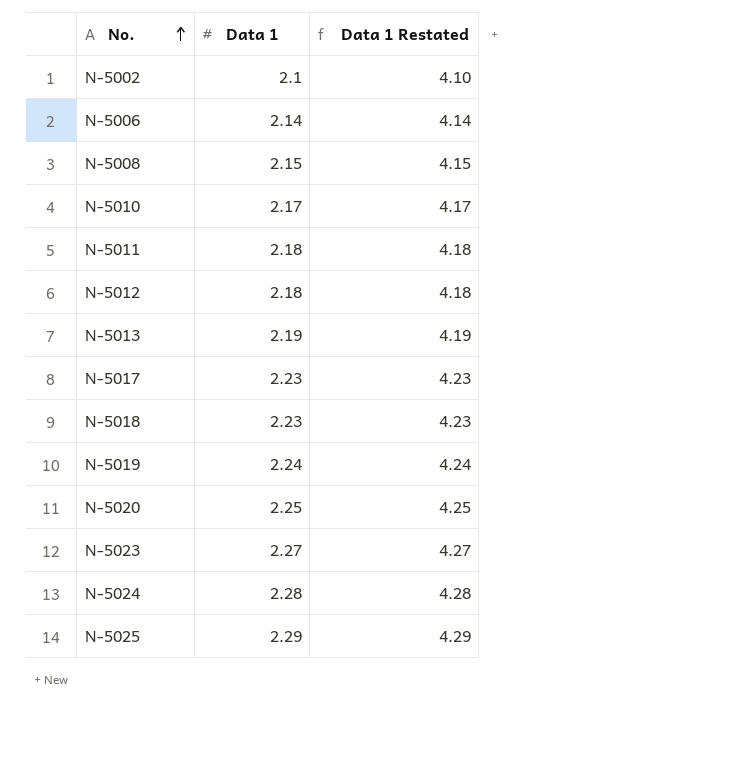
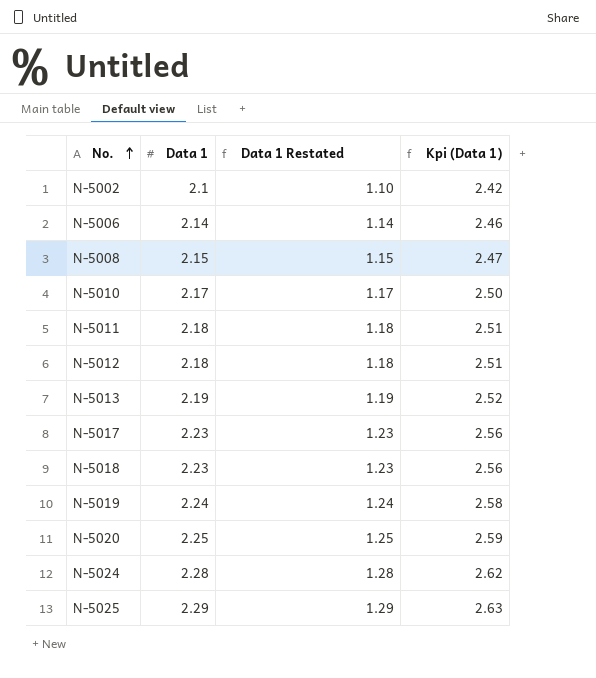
column Data 1 Restated | formula: [Data 1] + 2 -> [Data 1] - 1
column Kpi (Data 1) | formula: none -> [Data 1] * 1.15
row N-5023: 2.27 | 4.27 -> none

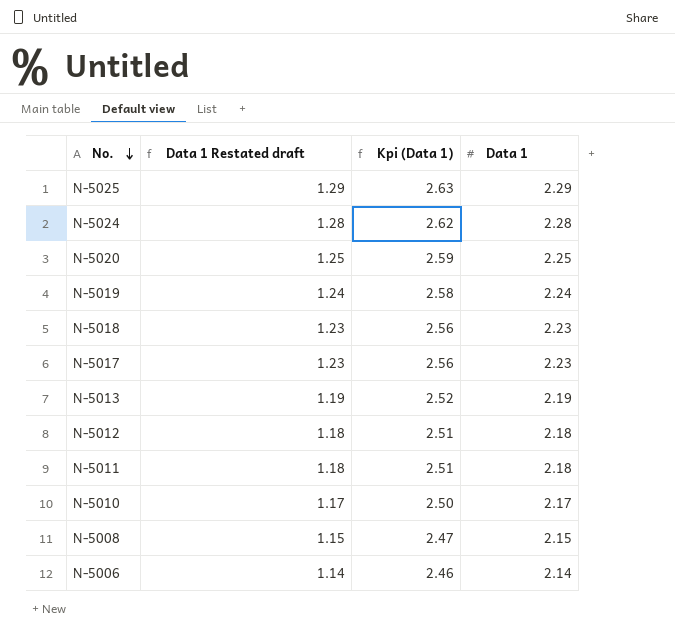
row order: No. ascending -> No. descending
column name: Data 1 Restated -> Data 1 Restated draft
column Data 1 | position: 2 -> 4
row N-5002: 2.1 | 1.10 | 2.42 -> none

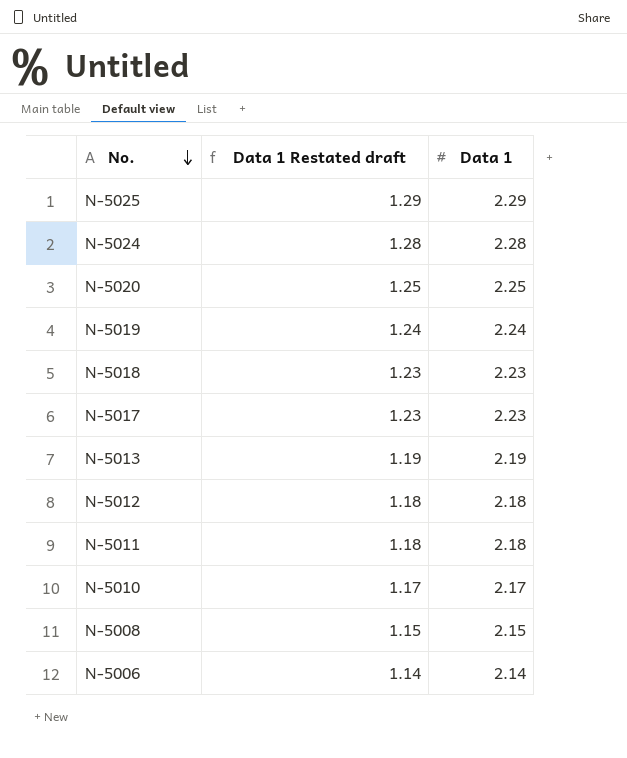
column Kpi (Data 1) | formula: [Data 1] * 1.15 -> none

